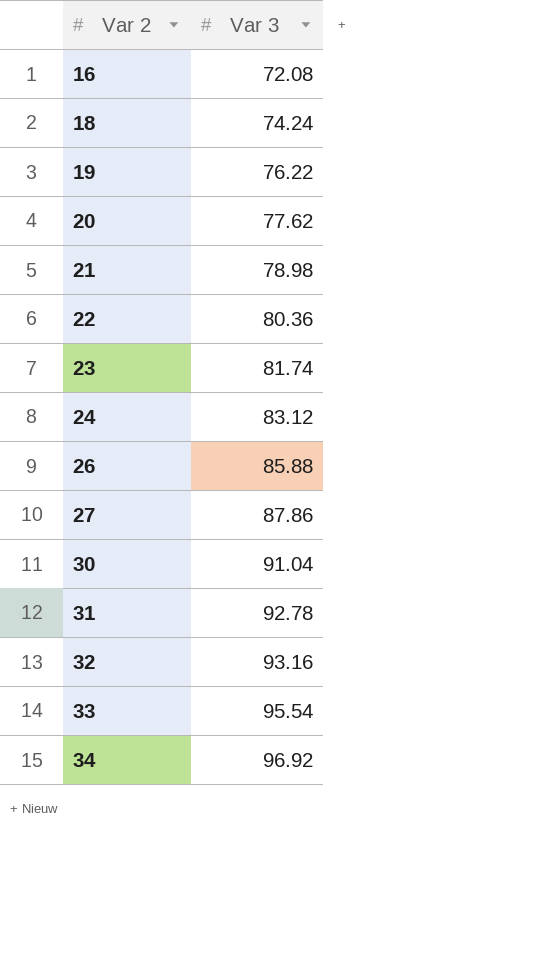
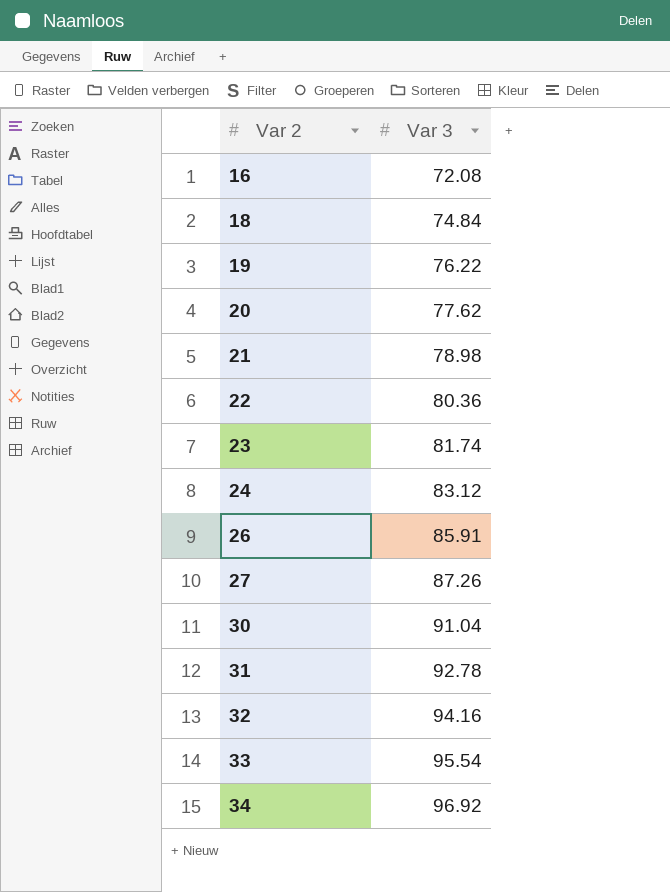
18 | Var 3: 74.24 -> 74.84
26 | Var 3: 85.88 -> 85.91
27 | Var 3: 87.86 -> 87.26
32 | Var 3: 93.16 -> 94.16

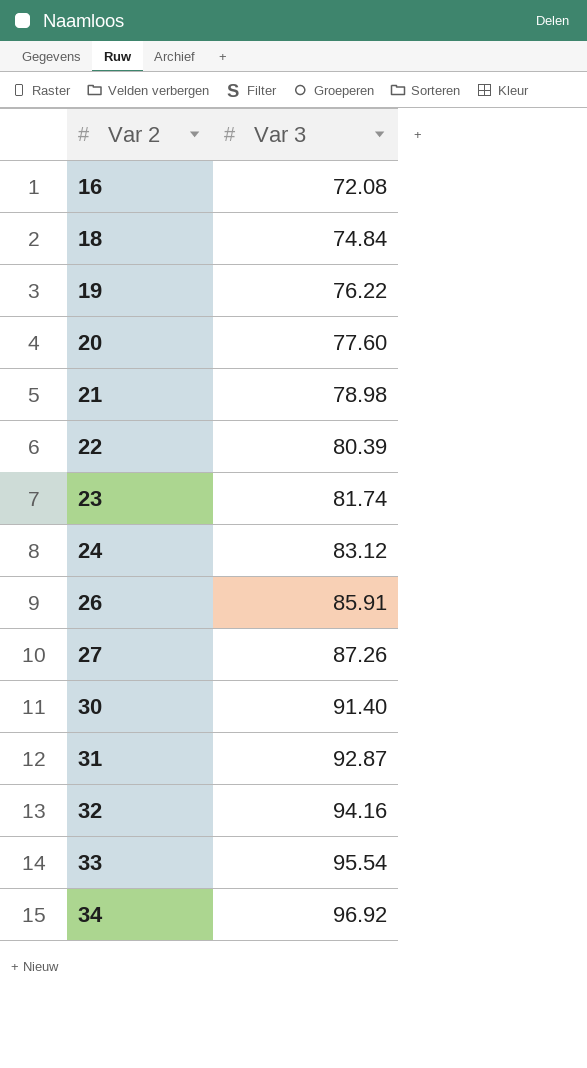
20 | Var 3: 77.62 -> 77.60
22 | Var 3: 80.36 -> 80.39
30 | Var 3: 91.04 -> 91.40
31 | Var 3: 92.78 -> 92.87

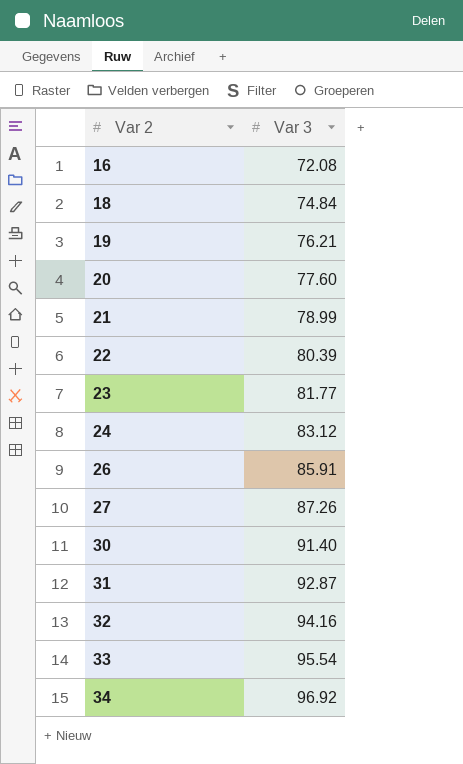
19 | Var 3: 76.22 -> 76.21
21 | Var 3: 78.98 -> 78.99
23 | Var 3: 81.74 -> 81.77

